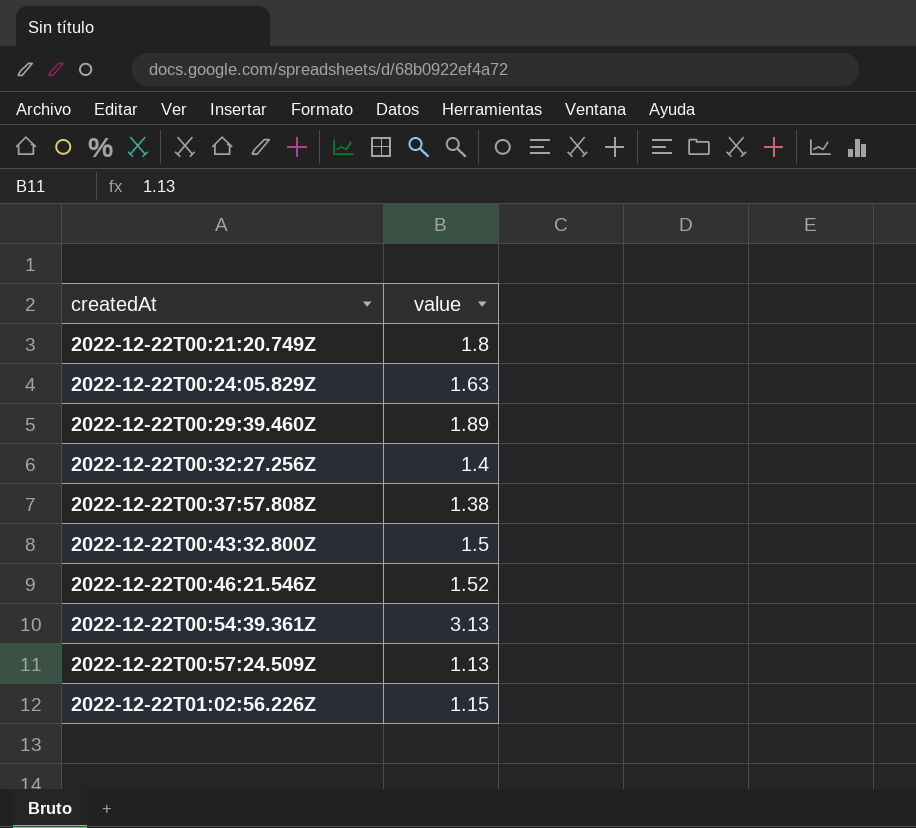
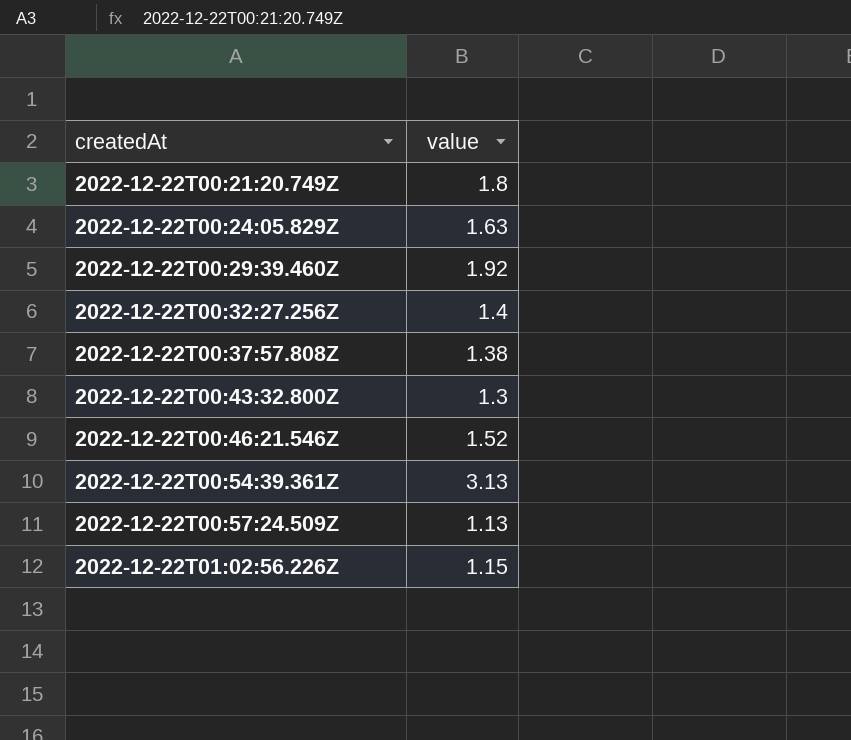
2022-12-22T00:29:39.460Z | value: 1.89 -> 1.92
2022-12-22T00:43:32.800Z | value: 1.5 -> 1.3

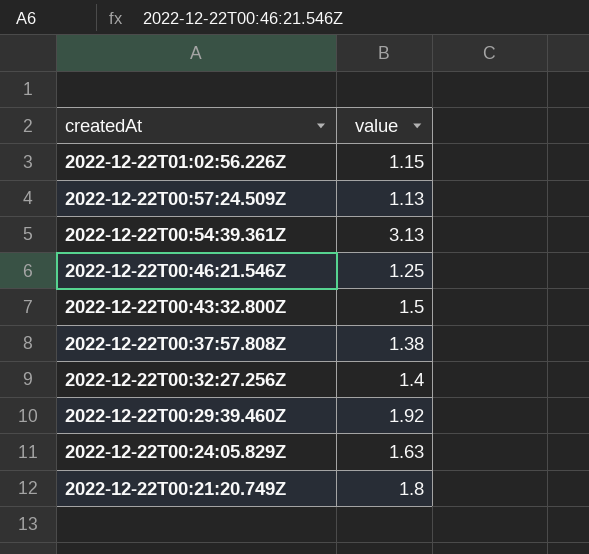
row order: createdAt ascending -> createdAt descending
2022-12-22T00:46:21.546Z | value: 1.52 -> 1.25
2022-12-22T00:43:32.800Z | value: 1.3 -> 1.5

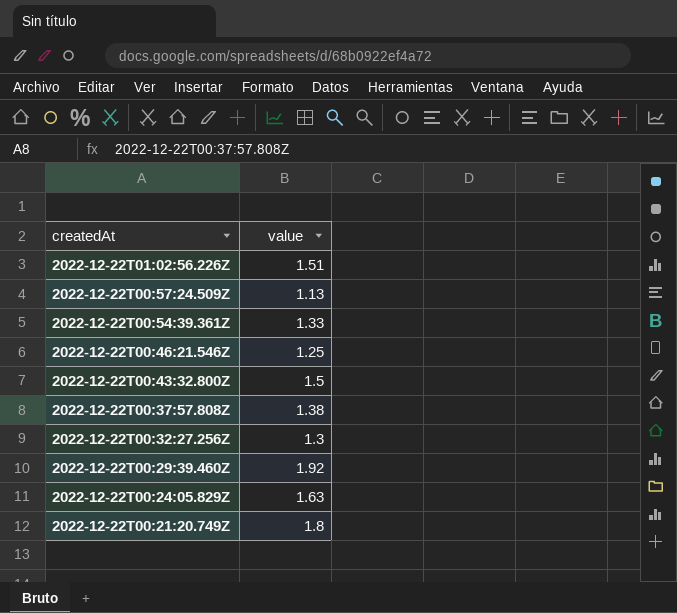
2022-12-22T01:02:56.226Z | value: 1.15 -> 1.51
2022-12-22T00:54:39.361Z | value: 3.13 -> 1.33
2022-12-22T00:32:27.256Z | value: 1.4 -> 1.3

